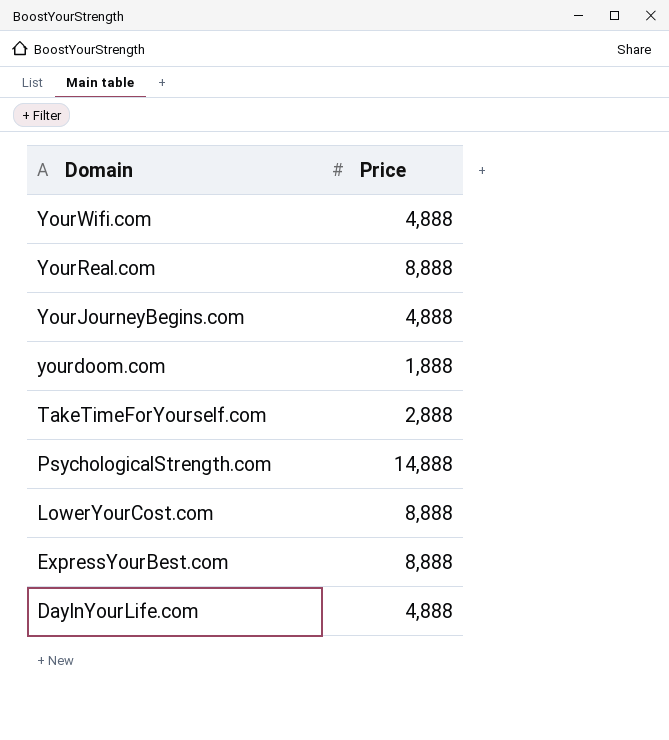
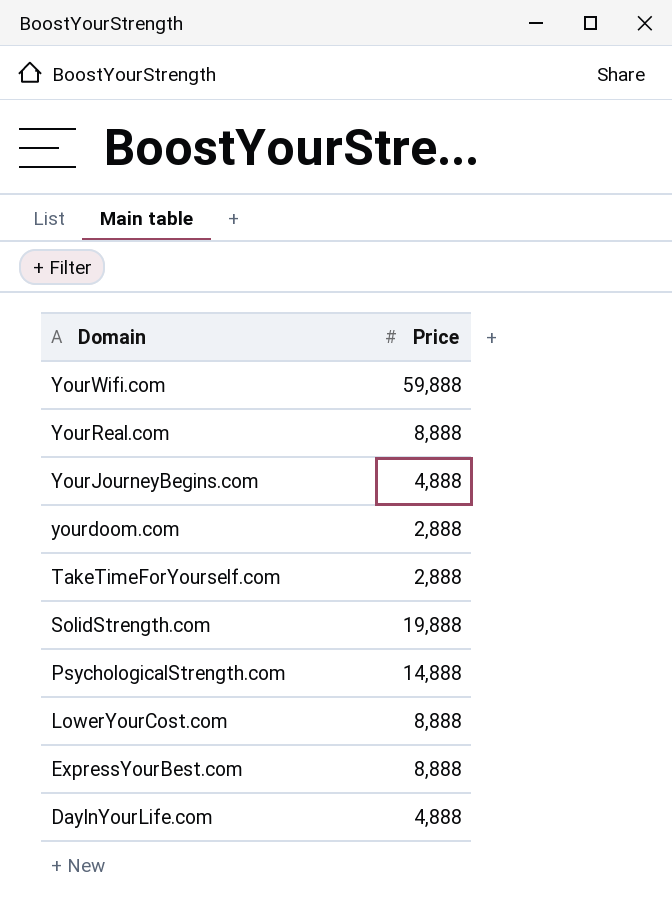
YourWifi.com | Price: 4,888 -> 59,888
yourdoom.com | Price: 1,888 -> 2,888
row SolidStrength.com: none -> 19,888

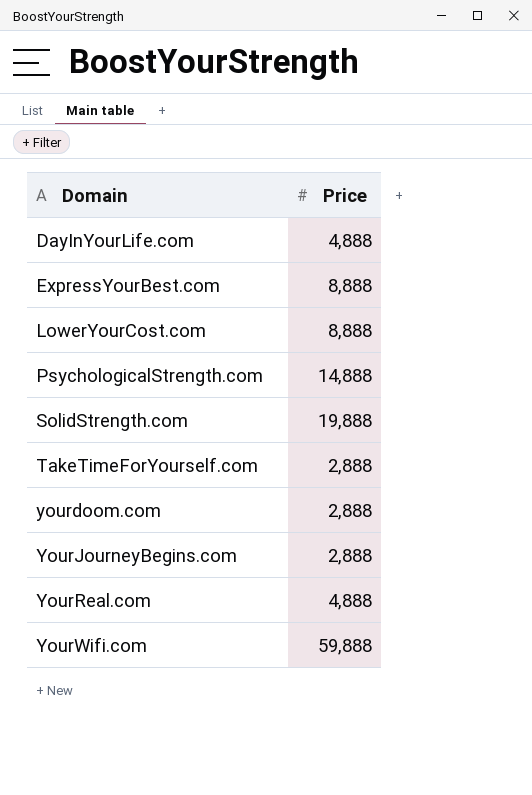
row order: Domain descending -> Domain ascending
YourJourneyBegins.com | Price: 4,888 -> 2,888
YourReal.com | Price: 8,888 -> 4,888

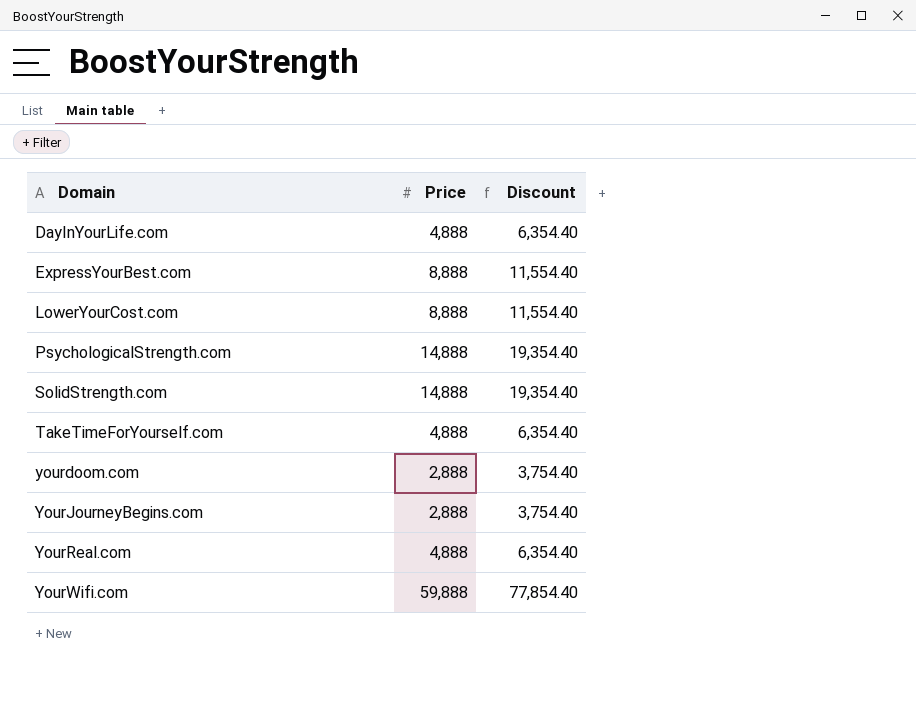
column Discount | formula: none -> [Price] * 1.3
SolidStrength.com | Price: 19,888 -> 14,888
TakeTimeForYourself.com | Price: 2,888 -> 4,888

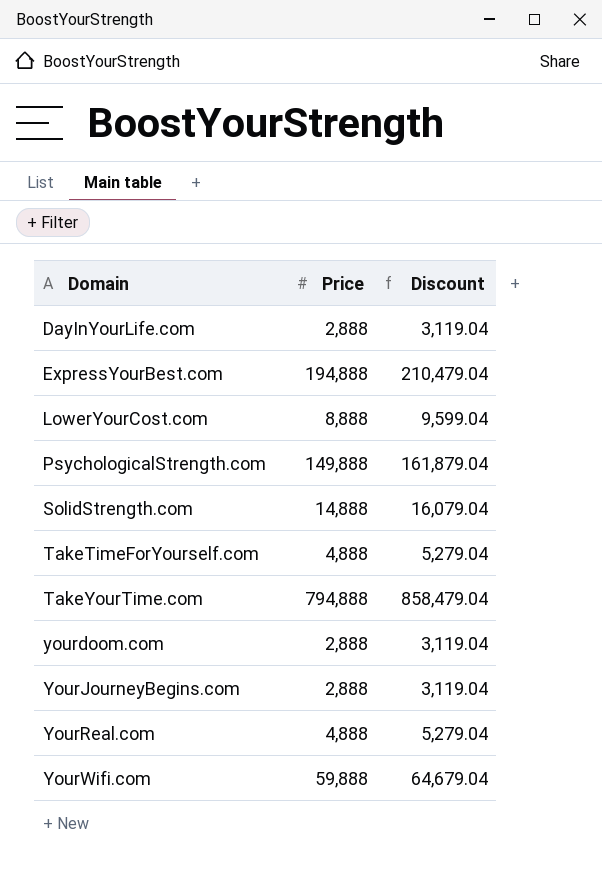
column Discount | formula: [Price] * 1.3 -> [Price] * 1.08
DayInYourLife.com | Price: 4,888 -> 2,888
ExpressYourBest.com | Price: 8,888 -> 194,888
PsychologicalStrength.com | Price: 14,888 -> 149,888
row TakeYourTime.com: none -> 794,888 | 858,479.04

